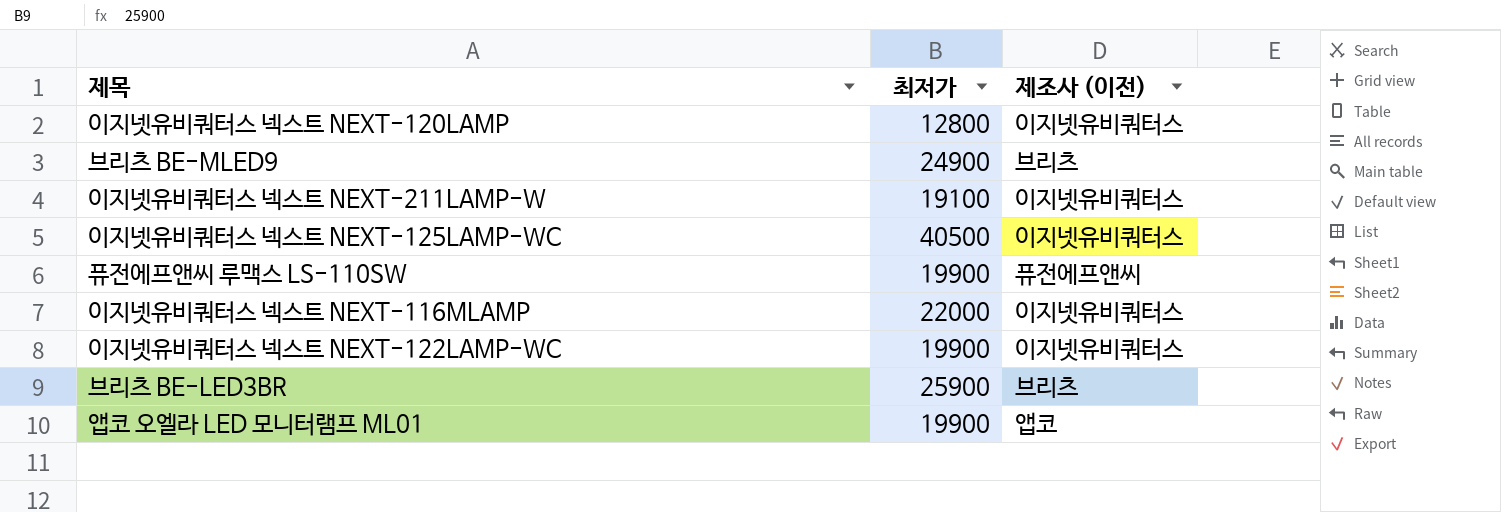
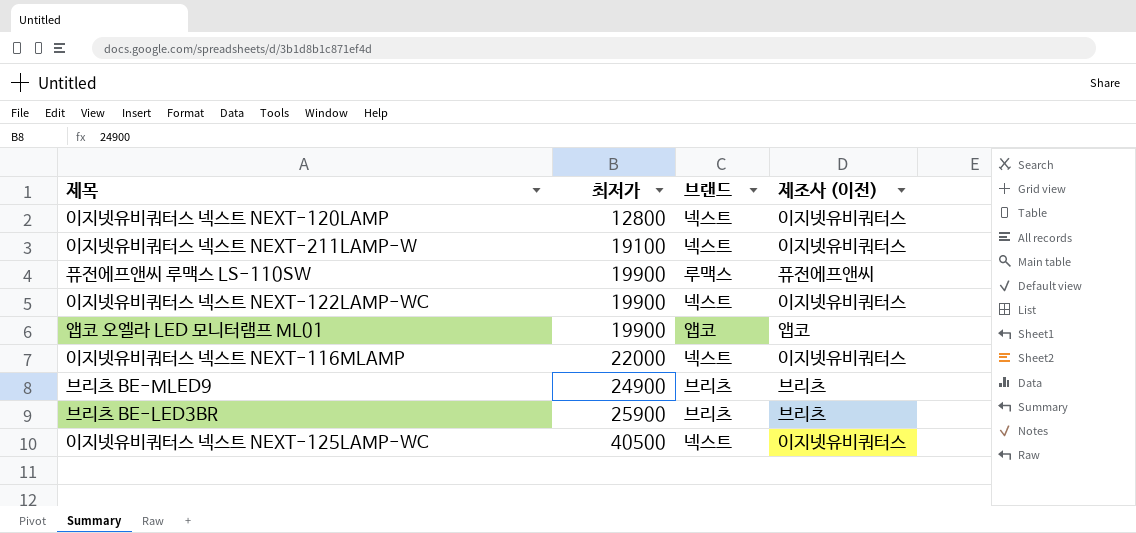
row order: none -> 최저가 ascending
column 브랜드 | position: none -> 3

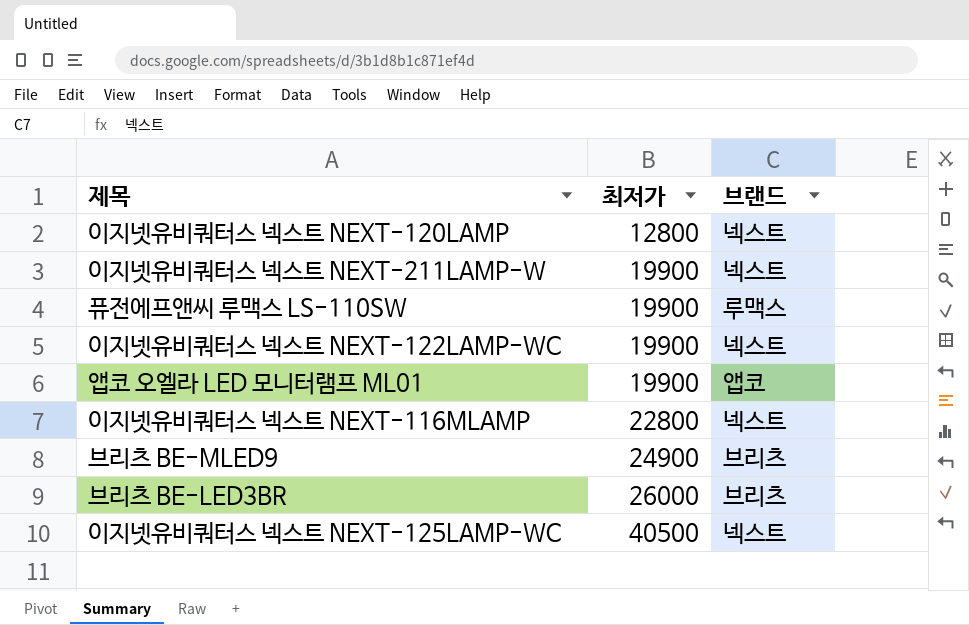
column 제조사 (이전) | position: 4 -> none
이지넷유비쿼터스 넥스트 NEXT-211LAMP-W | 최저가: 19100 -> 19900
이지넷유비쿼터스 넥스트 NEXT-116MLAMP | 최저가: 22000 -> 22800
브리츠 BE-LED3BR | 최저가: 25900 -> 26000

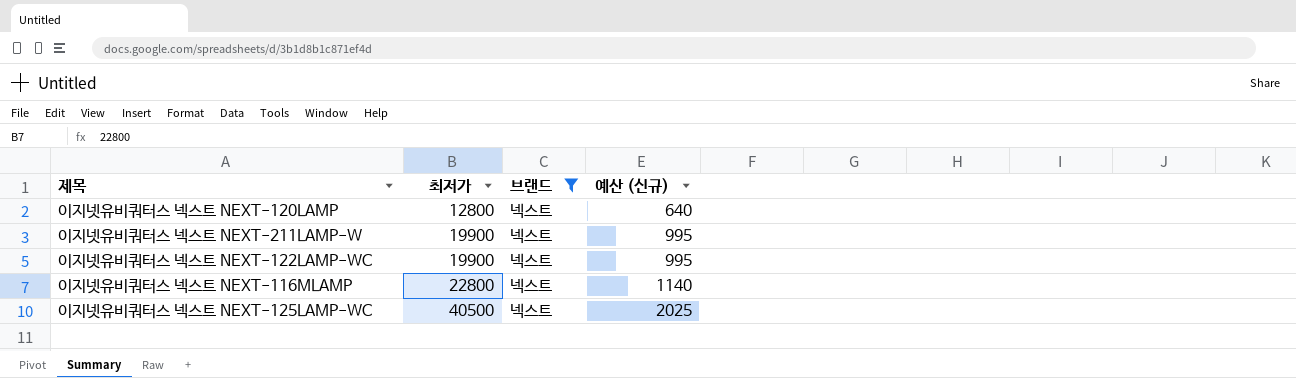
filter: none -> 브랜드 = 넥스트
column 예산 (신규) | formula: none -> [최저가] * 0.05

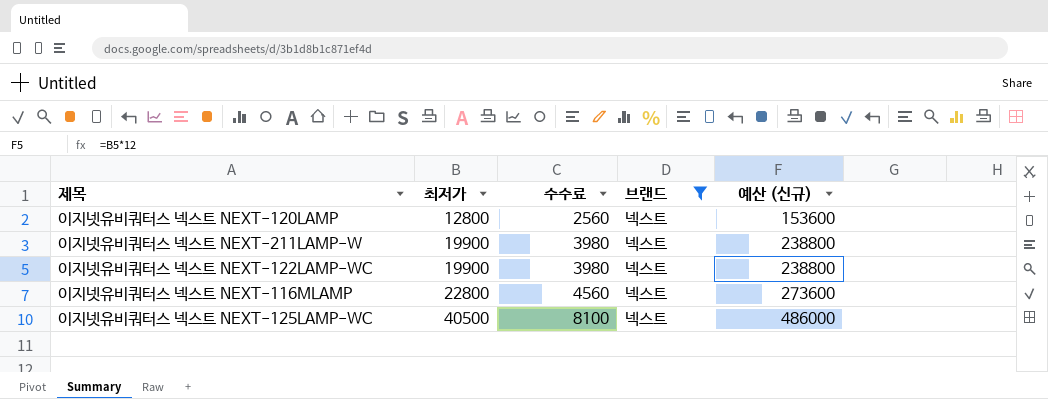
column 수수료 | formula: none -> [최저가] * 0.2
column 예산 (신규) | formula: [최저가] * 0.05 -> [최저가] * 12

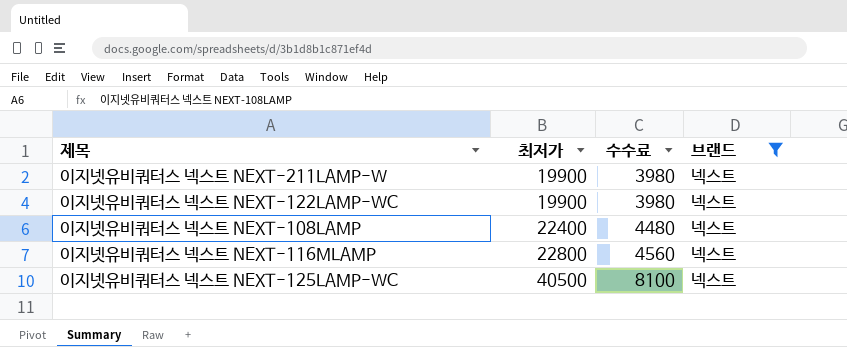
column 예산 (신규) | formula: [최저가] * 12 -> none
row 이지넷유비쿼터스 넥스트 NEXT-120LAMP: 12800 | 2560 | 넥스트 | 153600 -> none
row 이지넷유비쿼터스 넥스트 NEXT-108LAMP: none -> 22400 | 4480 | 넥스트

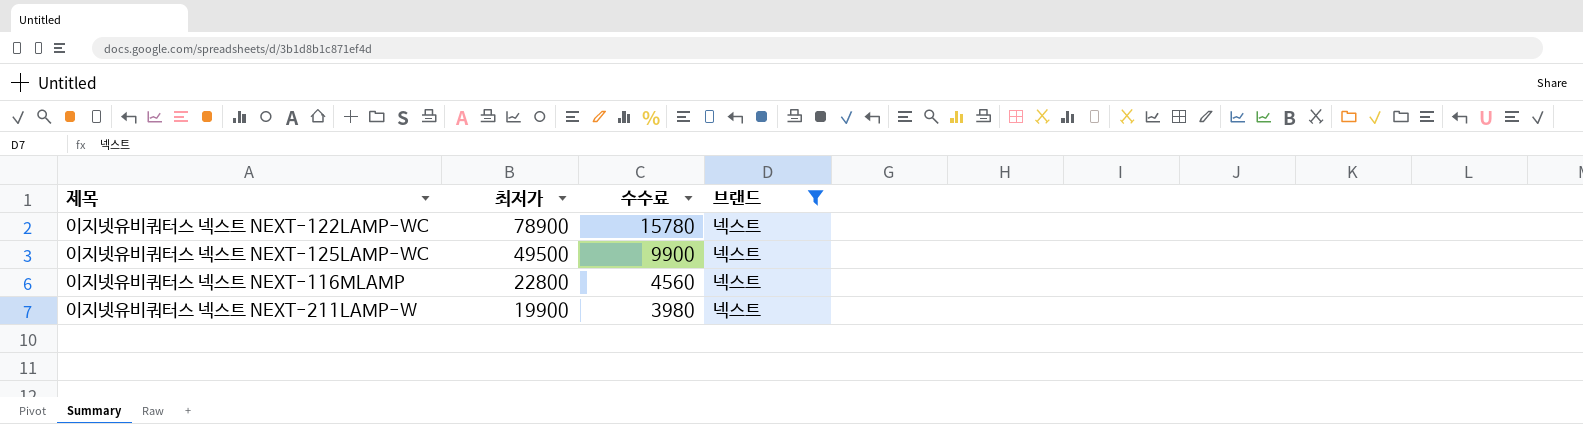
row order: 최저가 ascending -> 최저가 descending
row 이지넷유비쿼터스 넥스트 NEXT-108LAMP: 22400 | 4480 | 넥스트 -> none
이지넷유비쿼터스 넥스트 NEXT-122LAMP-WC | 최저가: 19900 -> 78900
이지넷유비쿼터스 넥스트 NEXT-122LAMP-WC | 수수료: 3980 -> 15780
이지넷유비쿼터스 넥스트 NEXT-125LAMP-WC | 최저가: 40500 -> 49500
이지넷유비쿼터스 넥스트 NEXT-125LAMP-WC | 수수료: 8100 -> 9900

